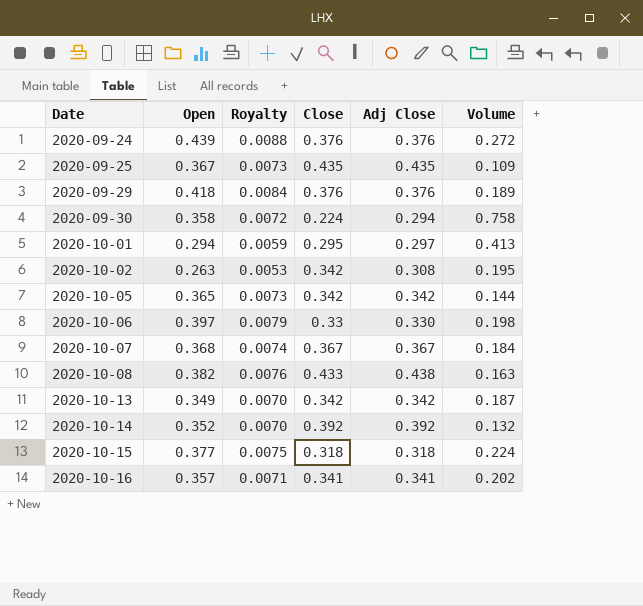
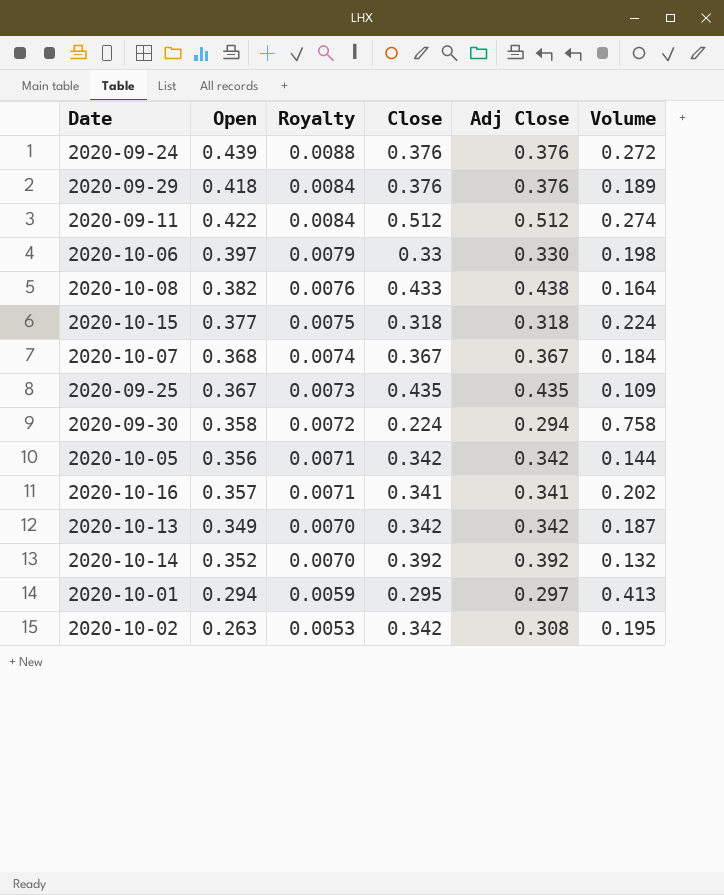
row order: Date ascending -> Royalty descending
row 2020-09-11: none -> 0.422 | 0.0084 | 0.512 | 0.512 | 0.274
2020-10-08 | Volume: 0.163 -> 0.164
2020-10-05 | Open: 0.365 -> 0.356
2020-10-05 | Royalty: 0.0073 -> 0.0071

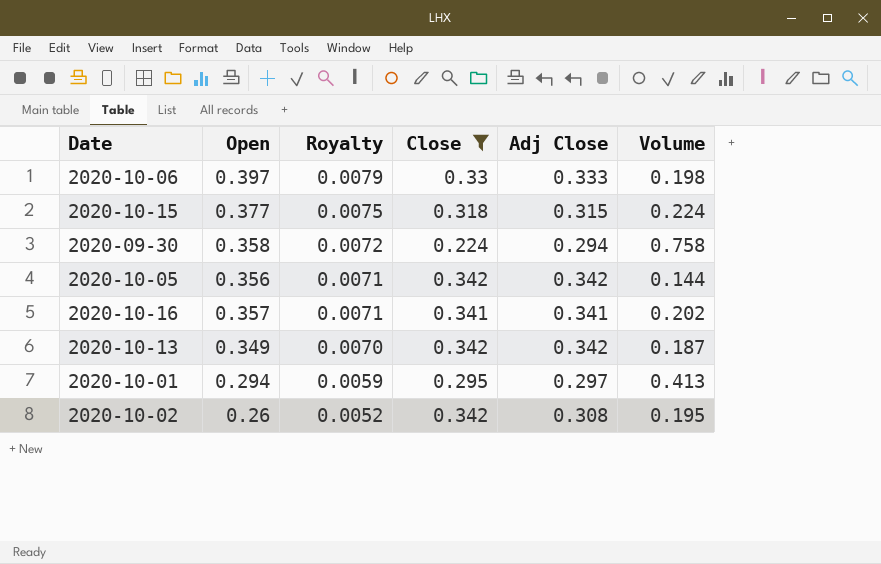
filter: none -> Close <= 0.342
2020-10-06 | Adj Close: 0.330 -> 0.333
2020-10-15 | Adj Close: 0.318 -> 0.315
2020-10-02 | Open: 0.263 -> 0.26
2020-10-02 | Royalty: 0.0053 -> 0.0052

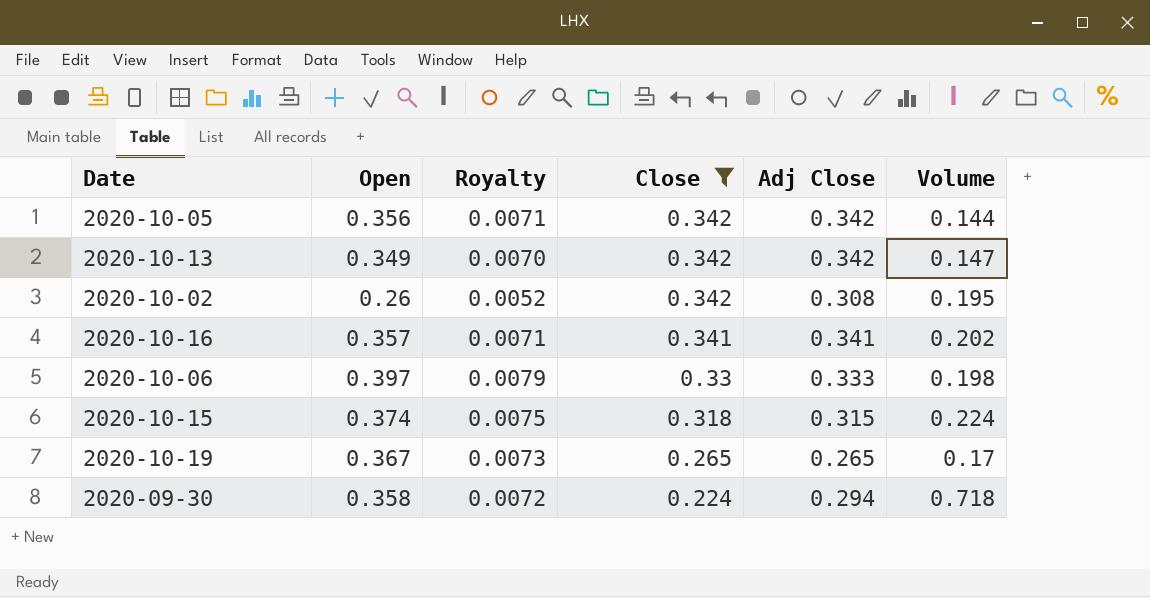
row order: Royalty descending -> Close descending
row 2020-10-01: 0.294 | 0.0059 | 0.295 | 0.297 | 0.413 -> none
2020-10-13 | Volume: 0.187 -> 0.147
2020-10-15 | Open: 0.377 -> 0.374
row 2020-10-19: none -> 0.367 | 0.0073 | 0.265 | 0.265 | 0.17
2020-09-30 | Volume: 0.758 -> 0.718

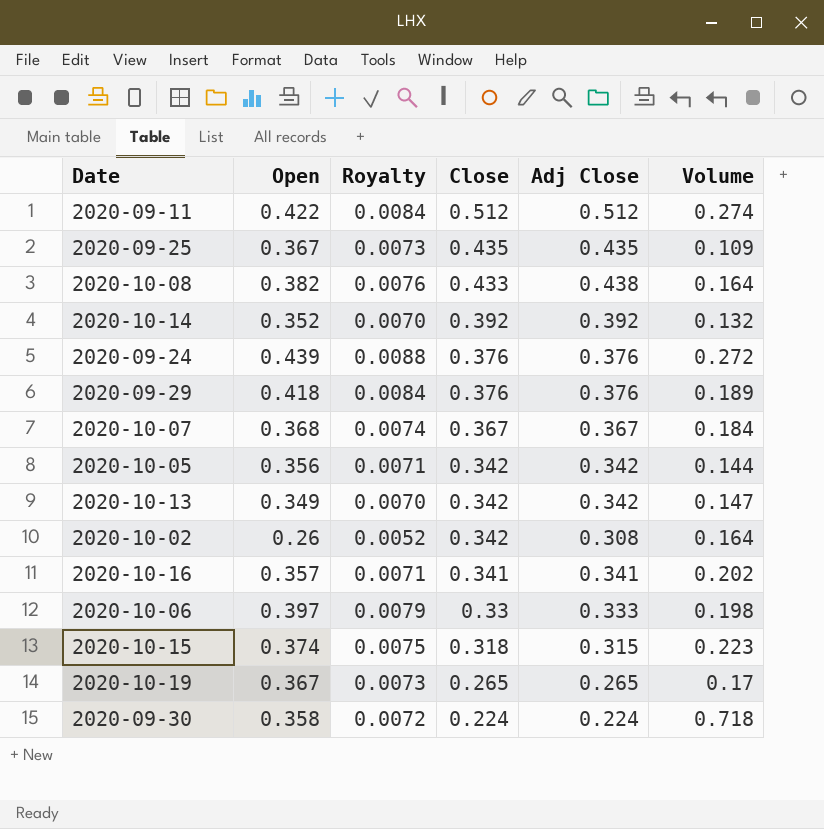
filter: Close <= 0.342 -> none
2020-10-02 | Volume: 0.195 -> 0.164
2020-10-15 | Volume: 0.224 -> 0.223
2020-09-30 | Adj Close: 0.294 -> 0.224

